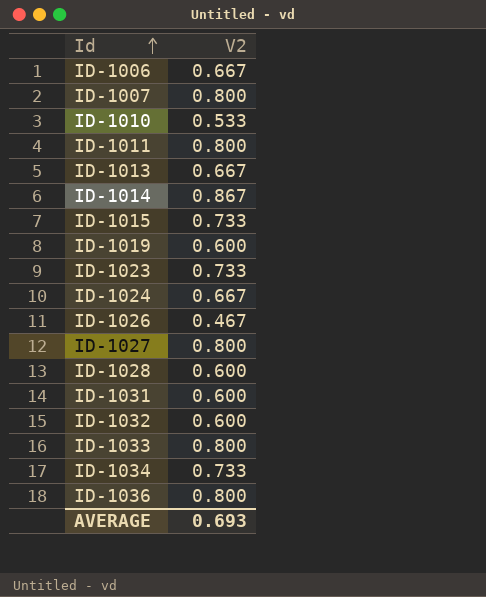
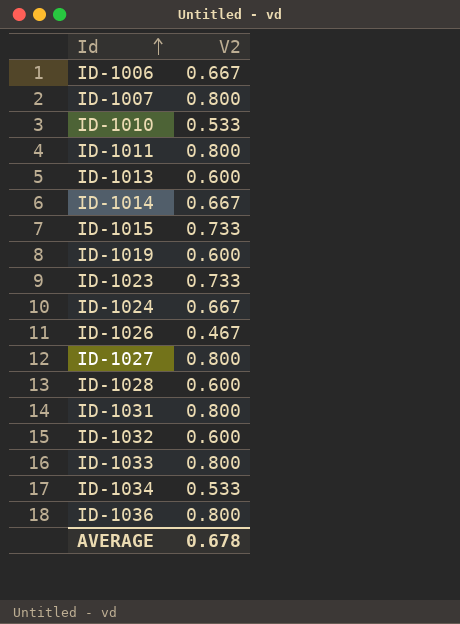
ID-1013 | V2: 0.667 -> 0.600
ID-1014 | V2: 0.867 -> 0.667
ID-1031 | V2: 0.600 -> 0.800
ID-1034 | V2: 0.733 -> 0.533
AVERAGE | V2: 0.693 -> 0.678

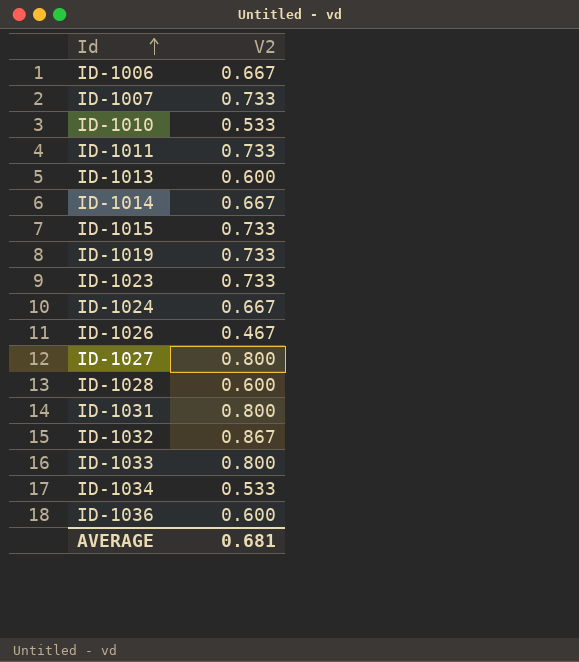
ID-1007 | V2: 0.800 -> 0.733
ID-1011 | V2: 0.800 -> 0.733
ID-1019 | V2: 0.600 -> 0.733
ID-1032 | V2: 0.600 -> 0.867
ID-1036 | V2: 0.800 -> 0.600
AVERAGE | V2: 0.678 -> 0.681

